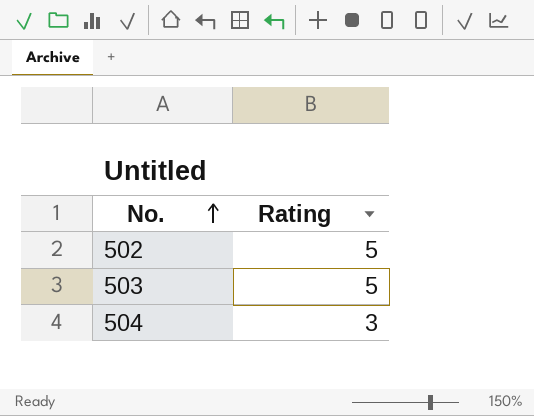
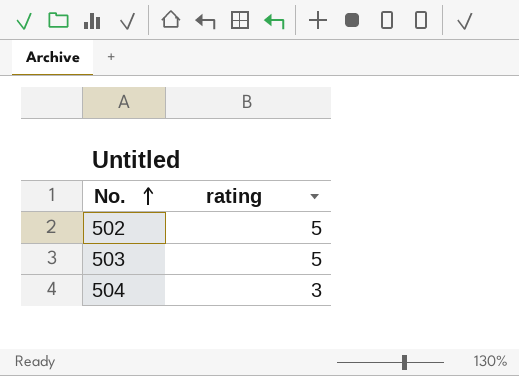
column name: Rating -> rating

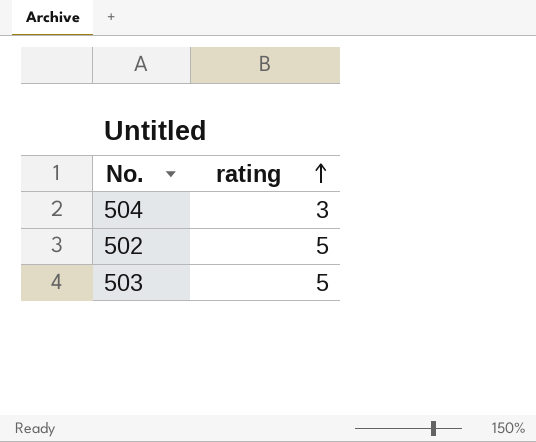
row order: No. ascending -> rating ascending

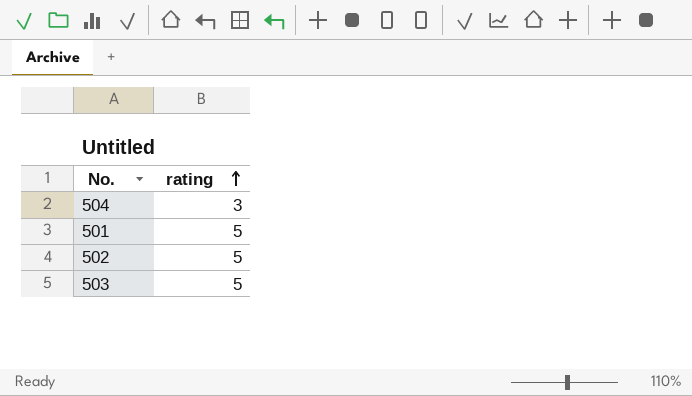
row 501: none -> 5

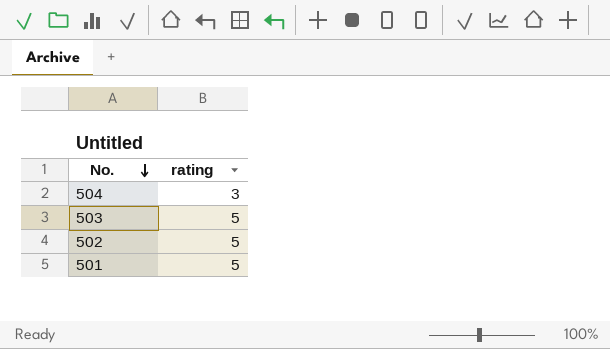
row order: rating ascending -> No. descending

